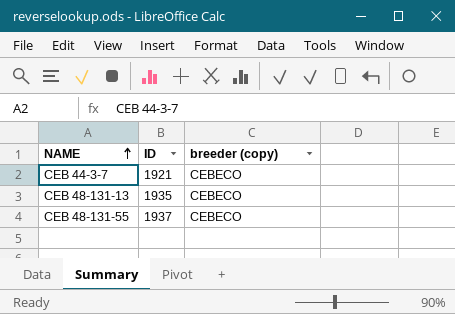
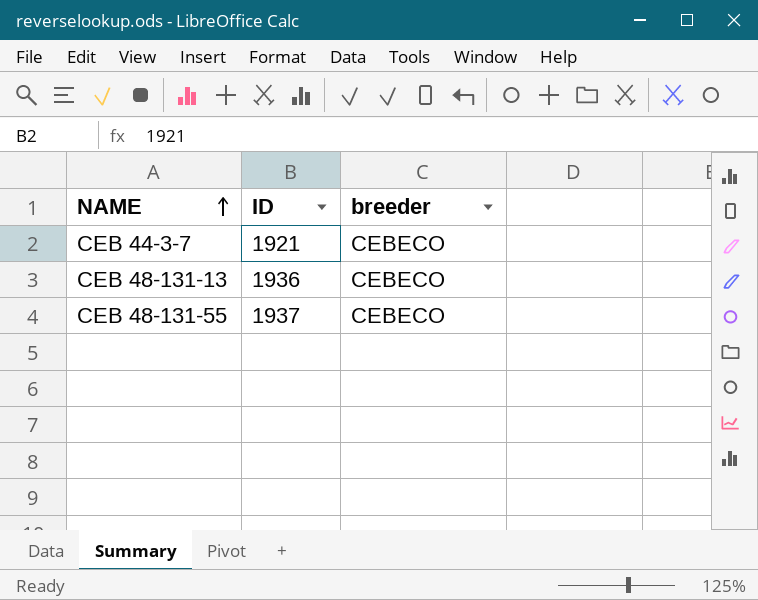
column name: breeder (copy) -> breeder
CEB 48-131-13 | ID: 1935 -> 1936

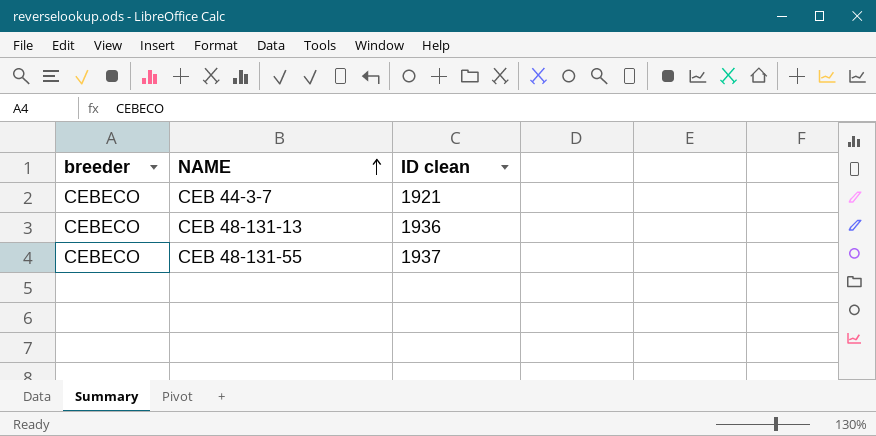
column breeder | position: 3 -> 1
column name: ID -> ID clean

